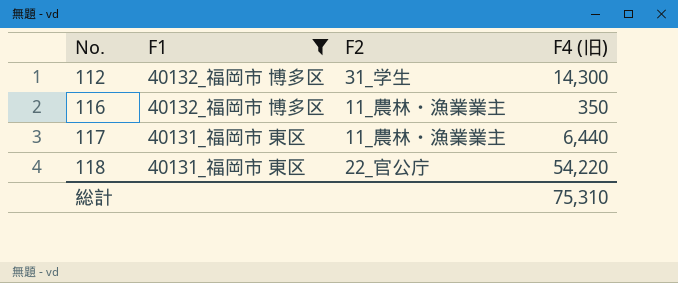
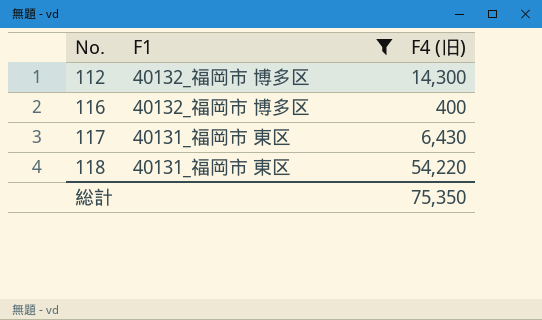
column F2 | position: 3 -> none
116 | F4 (旧): 350 -> 400
117 | F4 (旧): 6,440 -> 6,430
総計 | F4 (旧): 75,310 -> 75,350

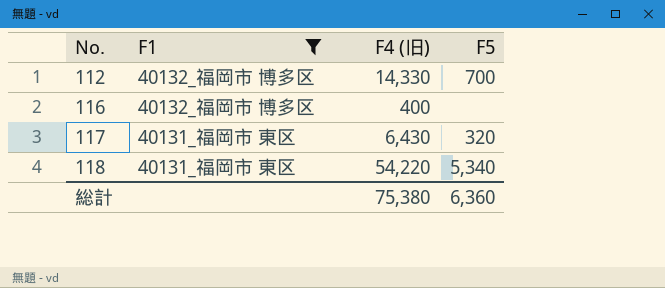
column F5 | position: none -> 4
112 | F4 (旧): 14,300 -> 14,330
総計 | F4 (旧): 75,350 -> 75,380

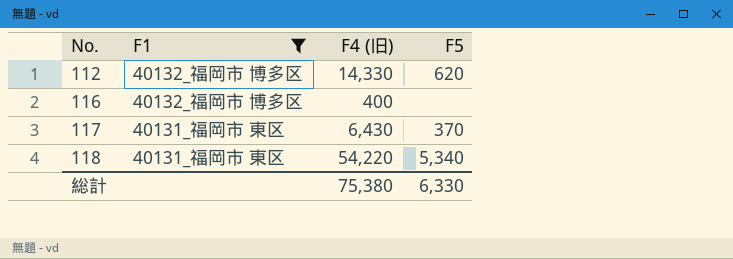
112 | F5: 700 -> 620
117 | F5: 320 -> 370
総計 | F5: 6,360 -> 6,330

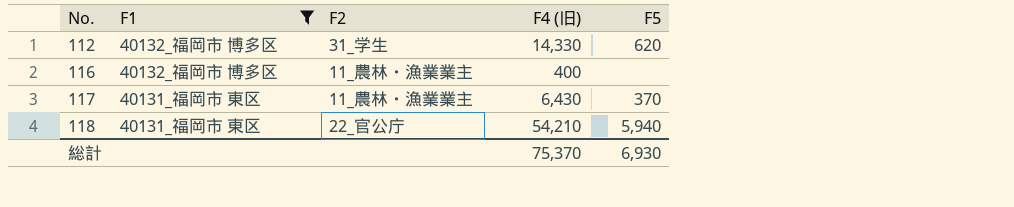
column F2 | position: none -> 3
118 | F4 (旧): 54,220 -> 54,210
118 | F5: 5,340 -> 5,940
総計 | F4 (旧): 75,380 -> 75,370
総計 | F5: 6,330 -> 6,930

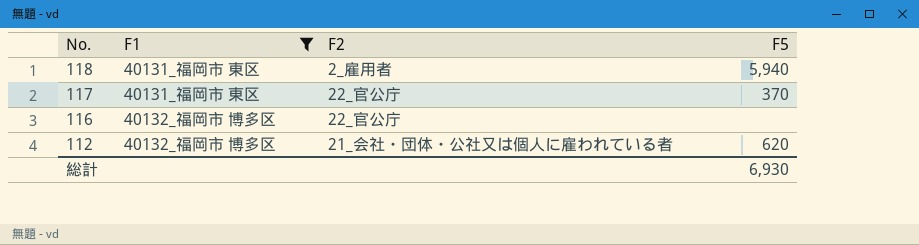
row order: No. ascending -> No. descending
column F4 (旧) | position: 4 -> none
118 | F2: 22_官公庁 -> 2_雇用者
117 | F2: 11_農林・漁業業主 -> 22_官公庁
116 | F2: 11_農林・漁業業主 -> 22_官公庁
112 | F2: 31_学生 -> 21_会社・団体・公社又は個人に雇われている者

